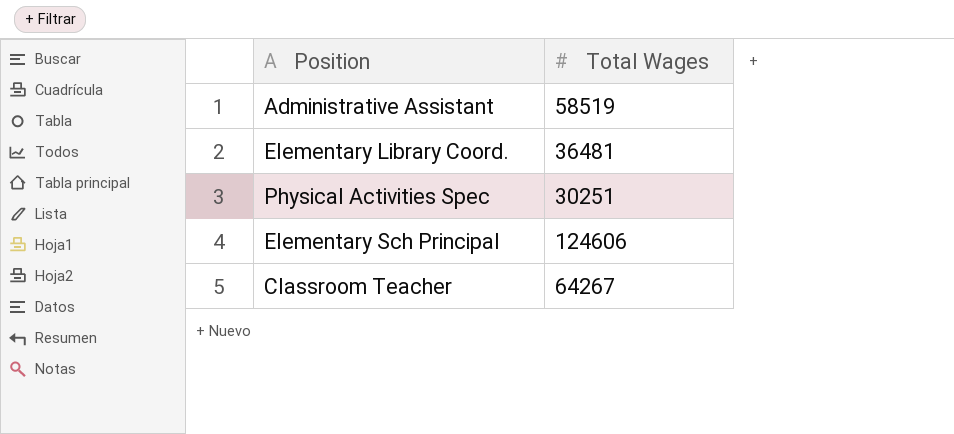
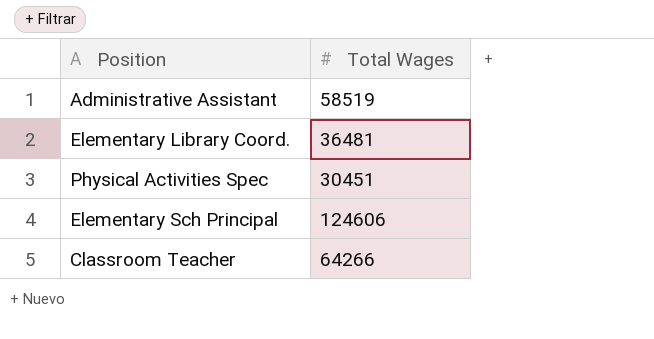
Physical Activities Spec | Total Wages: 30251 -> 30451
Classroom Teacher | Total Wages: 64267 -> 64266

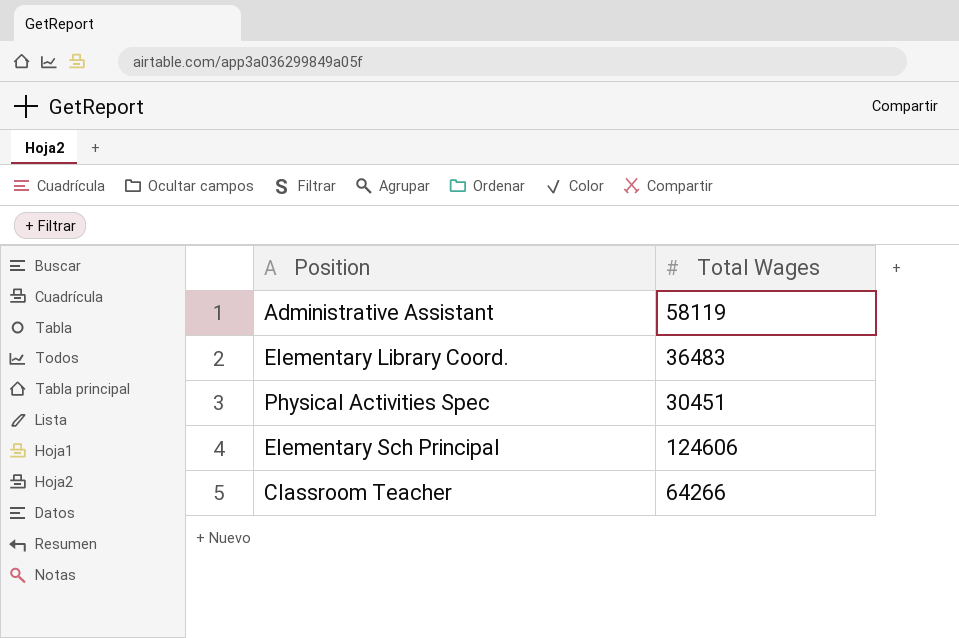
Administrative Assistant | Total Wages: 58519 -> 58119
Elementary Library Coord. | Total Wages: 36481 -> 36483

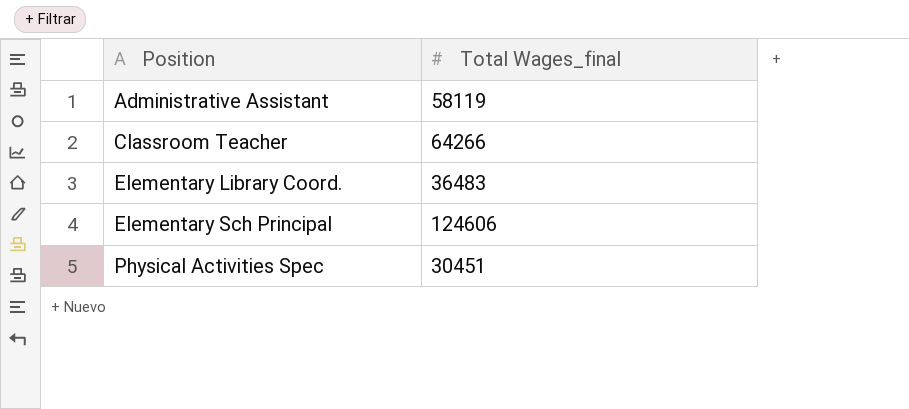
row order: none -> Position ascending
column name: Total Wages -> Total Wages_final

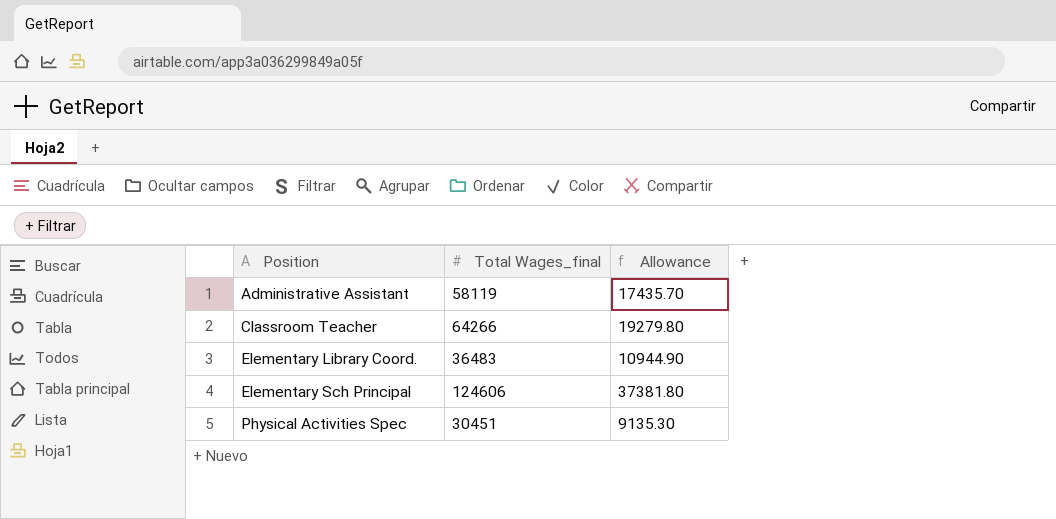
column Allowance | formula: none -> [Total Wages_final] * 0.3

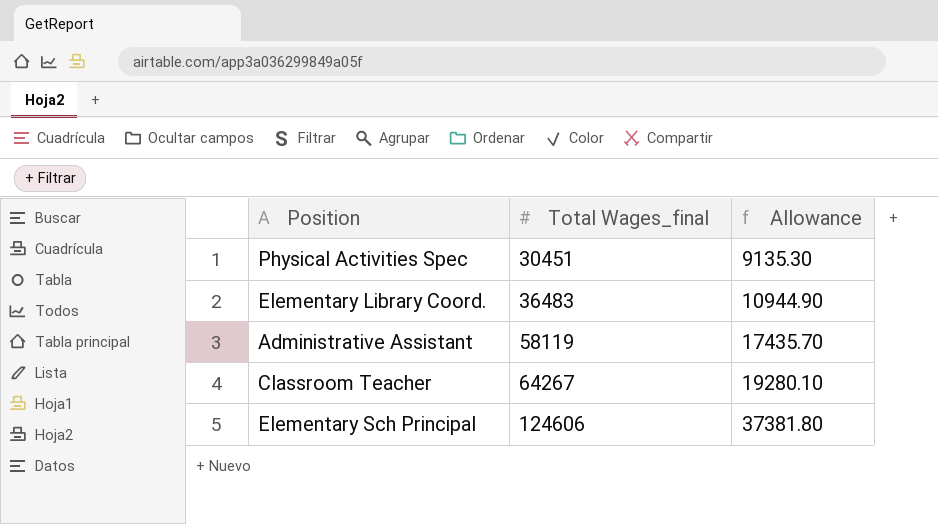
row order: Position ascending -> Total Wages_final ascending
Classroom Teacher | Total Wages_final: 64266 -> 64267
Classroom Teacher | Allowance: 19279.80 -> 19280.10

